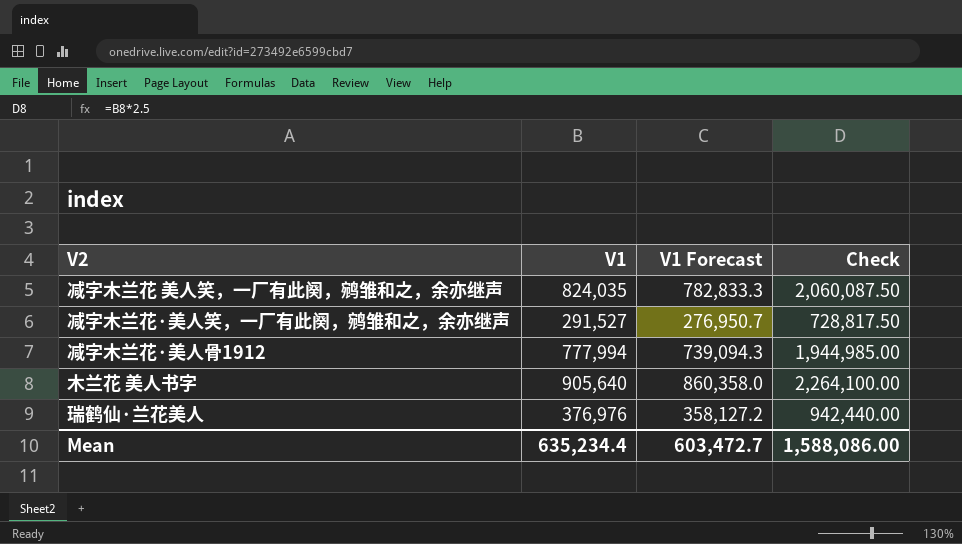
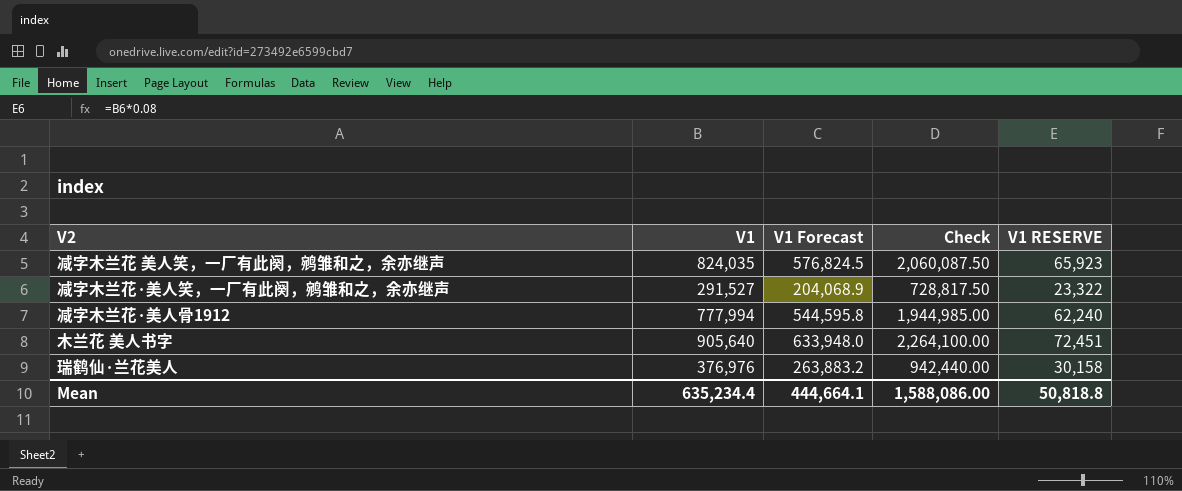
column V1 Forecast | formula: [V1] * 0.95 -> [V1] * 0.7
column V1 RESERVE | formula: none -> [V1] * 0.08
Mean | V1 Forecast: 603,472.7 -> 444,664.1

